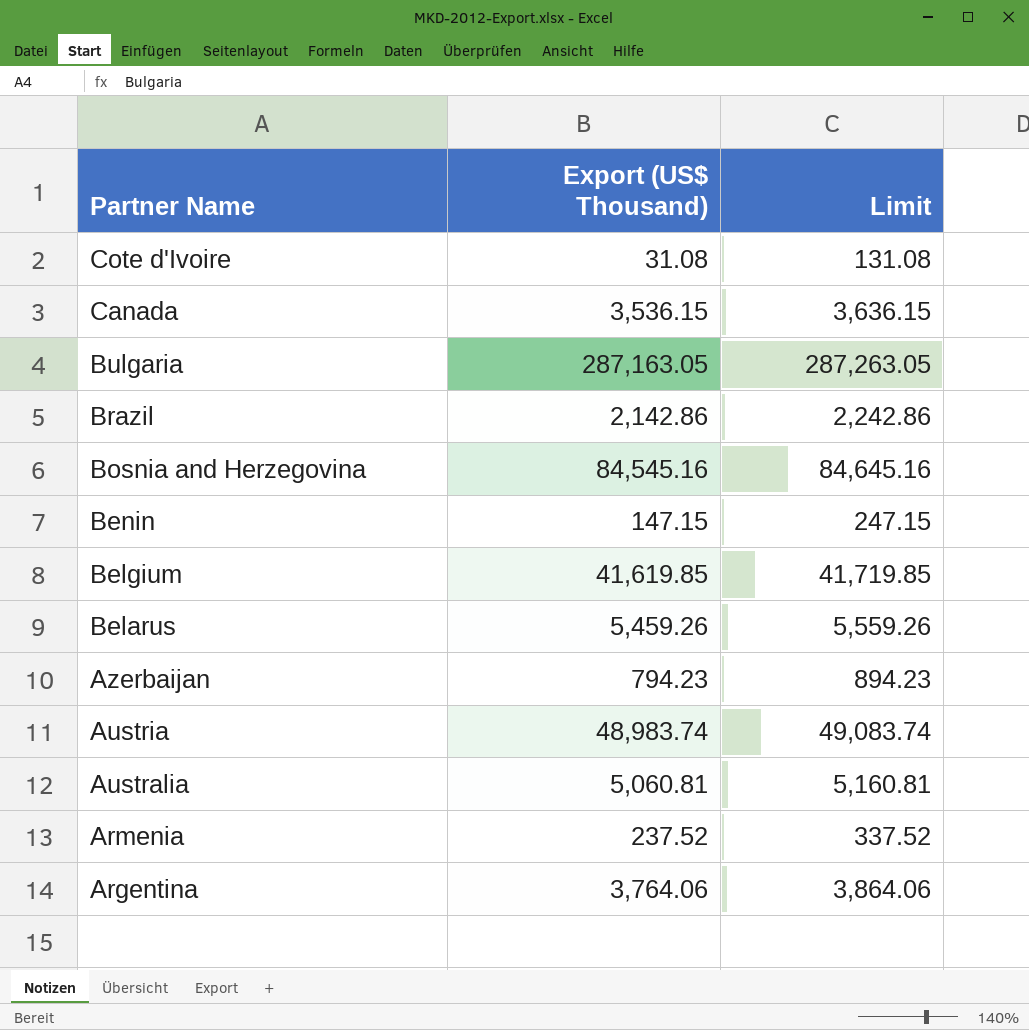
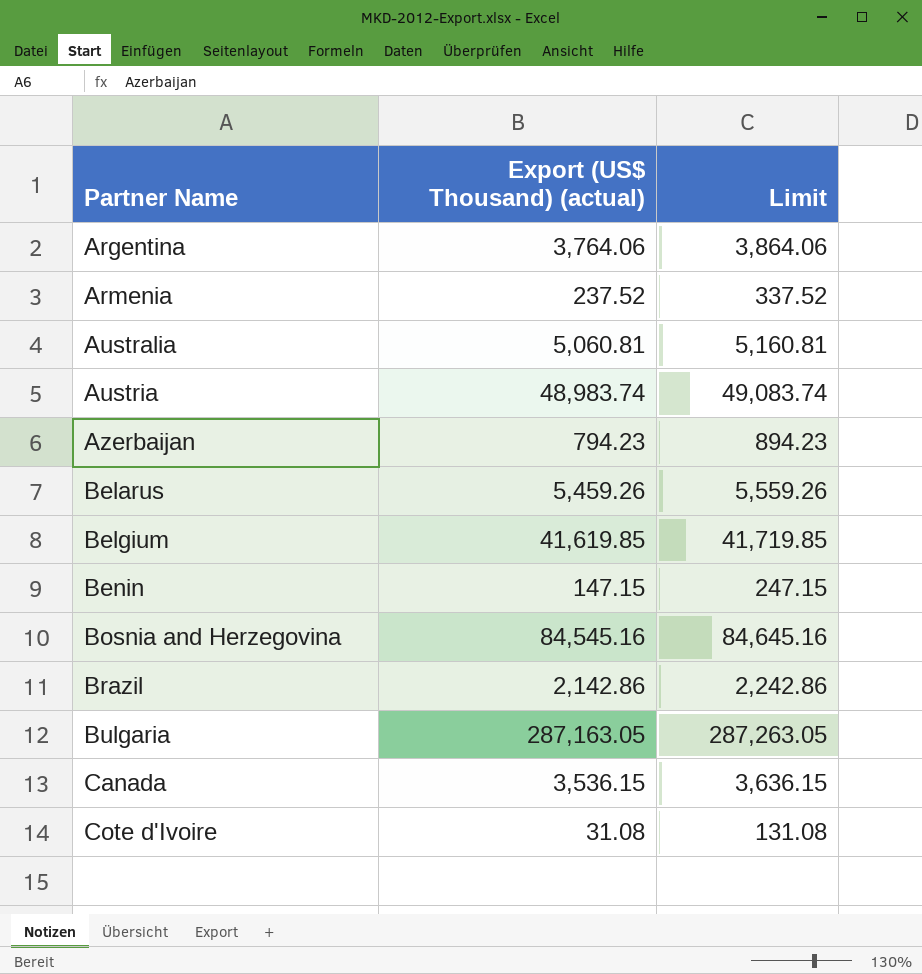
row order: Partner Name descending -> Partner Name ascending
column name: Export (US$ Thousand) -> Export (US$ Thousand) (actual)

